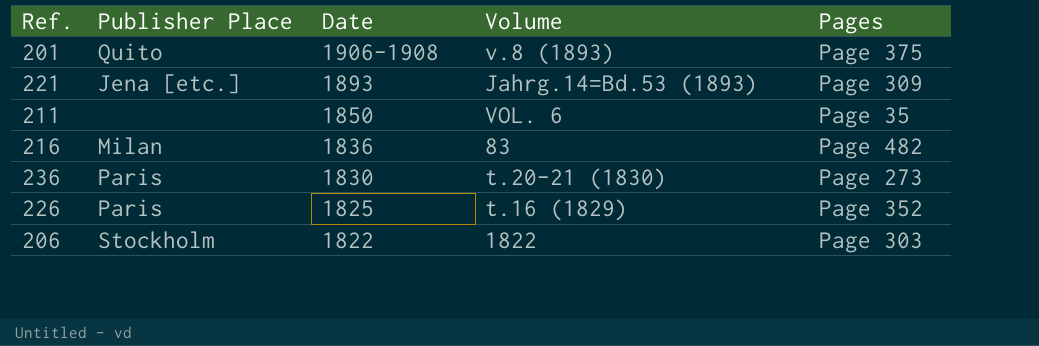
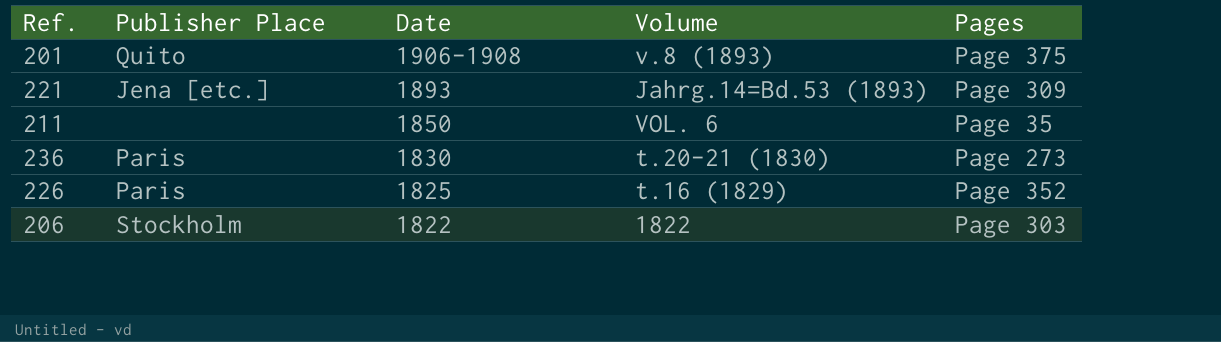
row 216: Milan | 1836 | 83 | Page 482 -> none

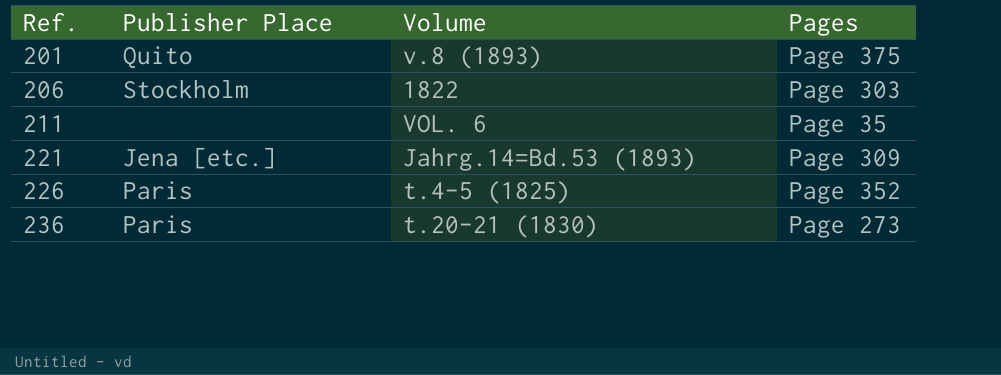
row order: Date descending -> Ref. ascending
column Date | position: 3 -> none
226 | Volume: t.16 (1829) -> t.4-5 (1825)

